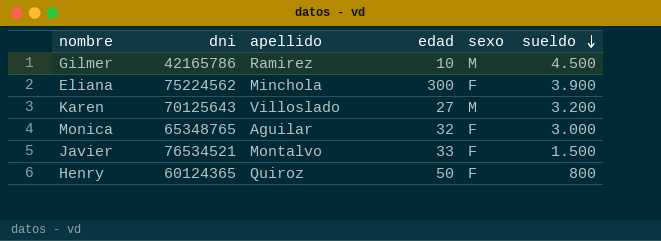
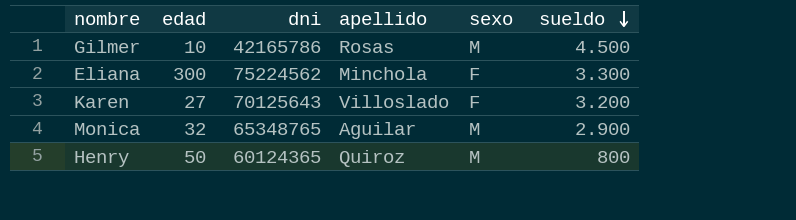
column edad | position: 4 -> 2
row Javier: 76534521 | Montalvo | 33 | F | 1.500 -> none
Gilmer | apellido: Ramirez -> Rosas
Eliana | sueldo: 3.900 -> 3.300
Karen | sexo: M -> F
Monica | sexo: F -> M
Monica | sueldo: 3.000 -> 2.900
Henry | sexo: F -> M

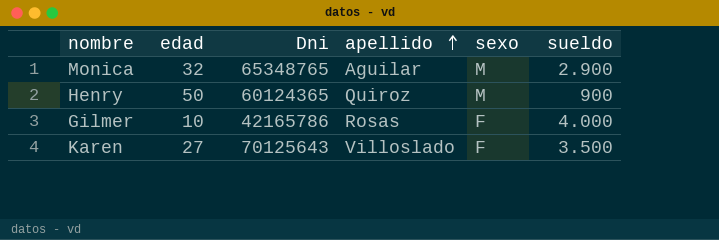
row order: sueldo descending -> apellido ascending
column name: dni -> Dni
row Eliana: 300 | 75224562 | Minchola | F | 3.300 -> none
Henry | sueldo: 800 -> 900
Gilmer | sexo: M -> F
Gilmer | sueldo: 4.500 -> 4.000
Karen | sueldo: 3.200 -> 3.500

